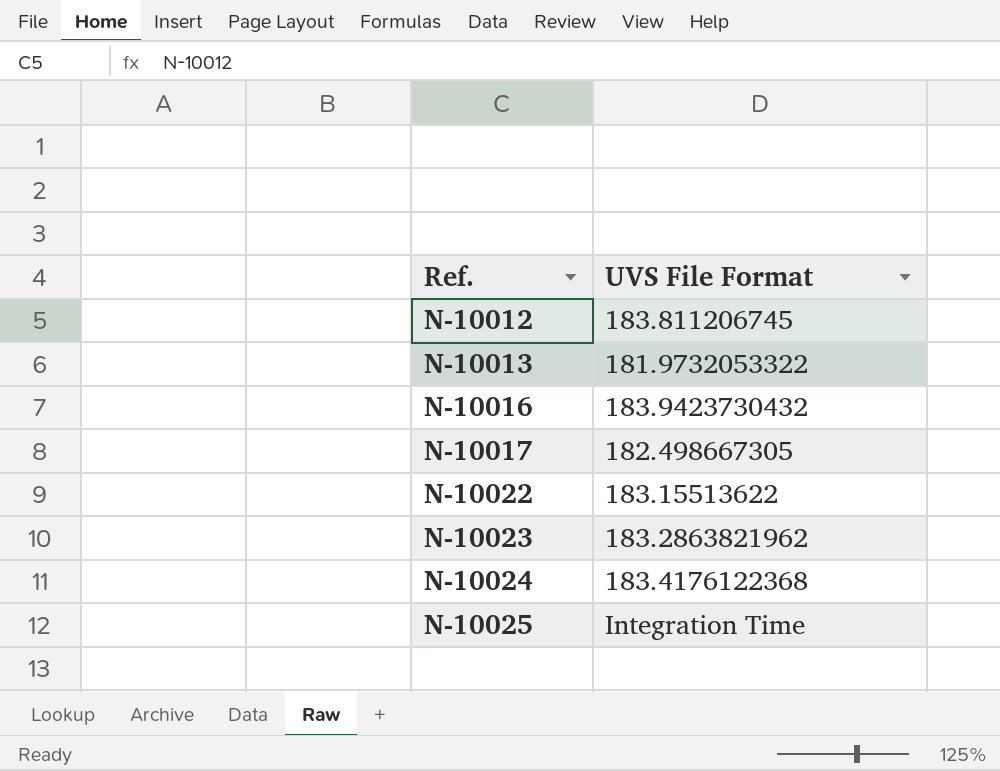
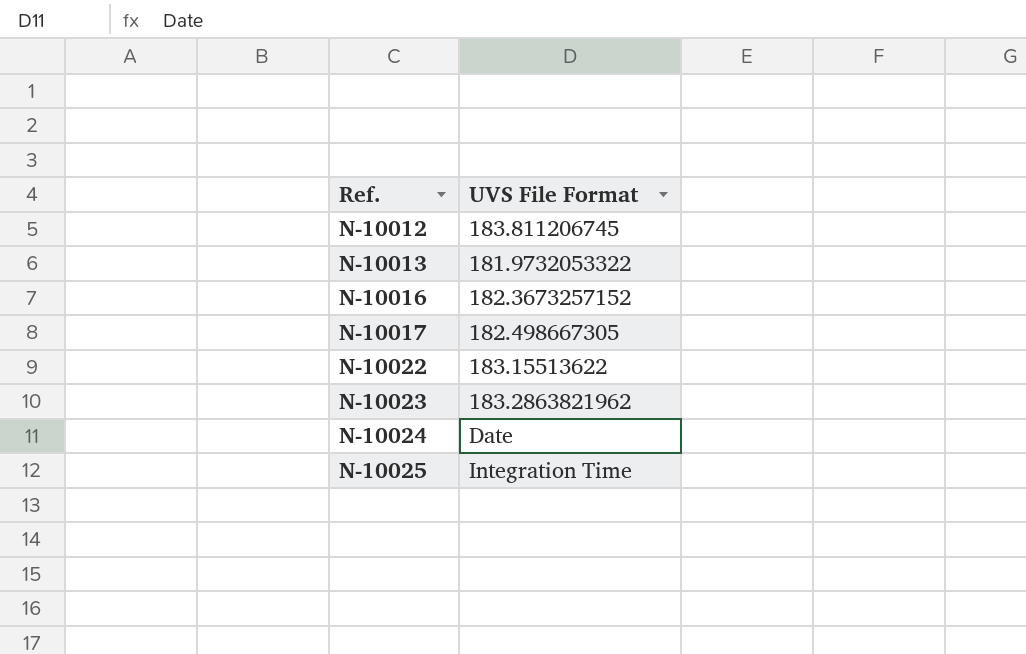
N-10016 | UVS File Format: 183.9423730432 -> 182.3673257152
N-10024 | UVS File Format: 183.4176122368 -> Date

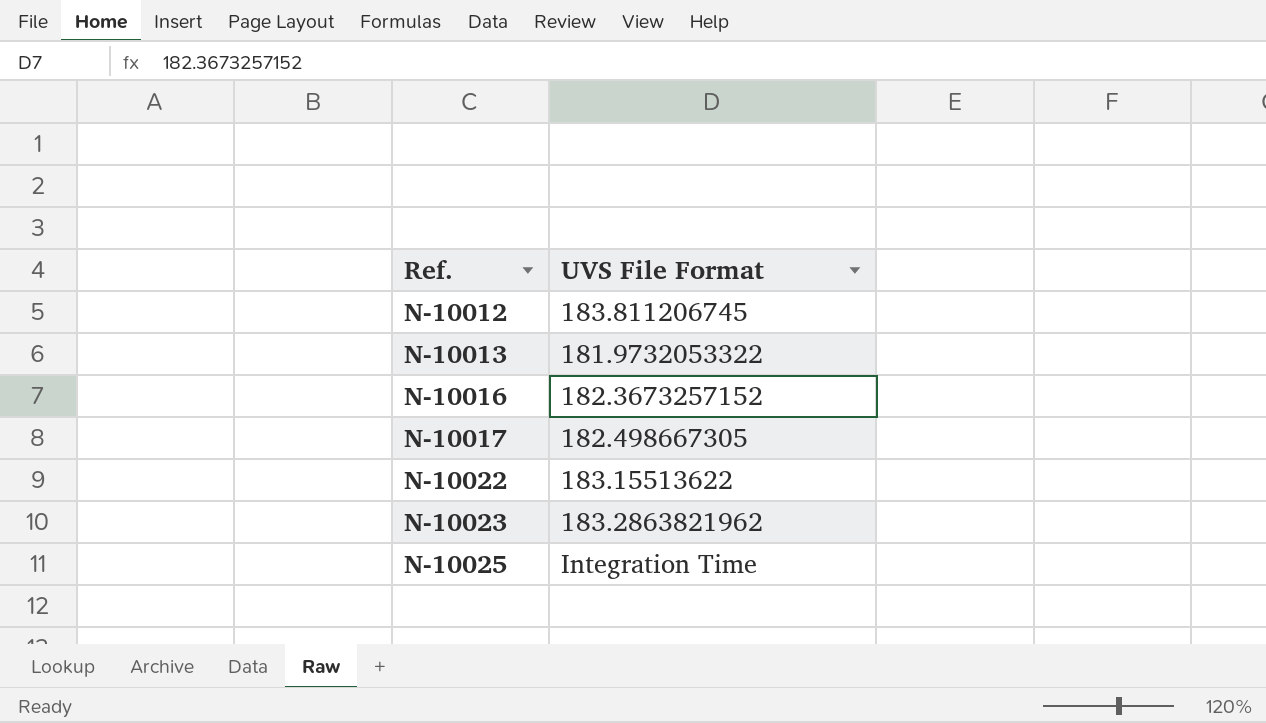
row N-10024: Date -> none

